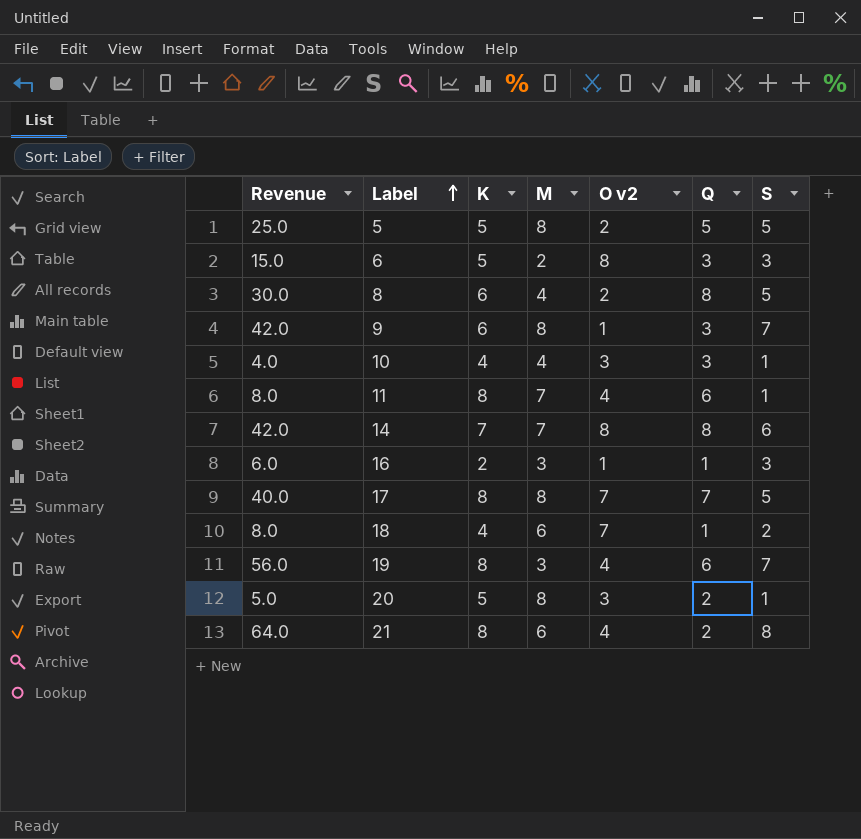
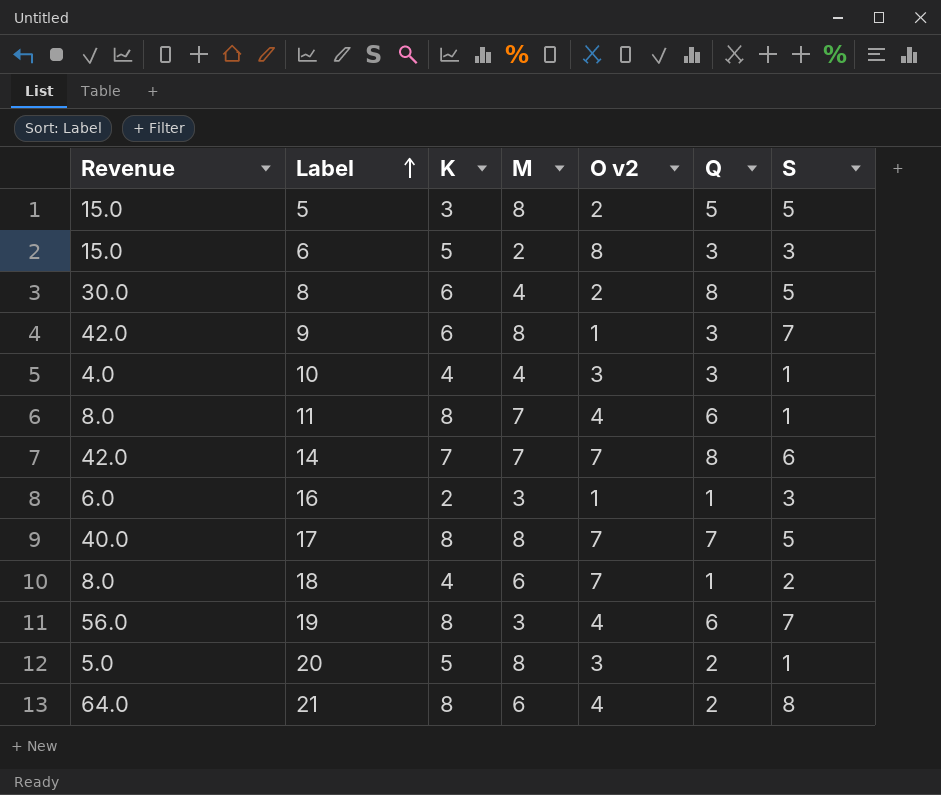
5 | Revenue: 25.0 -> 15.0
5 | K: 5 -> 3
14 | O v2: 8 -> 7

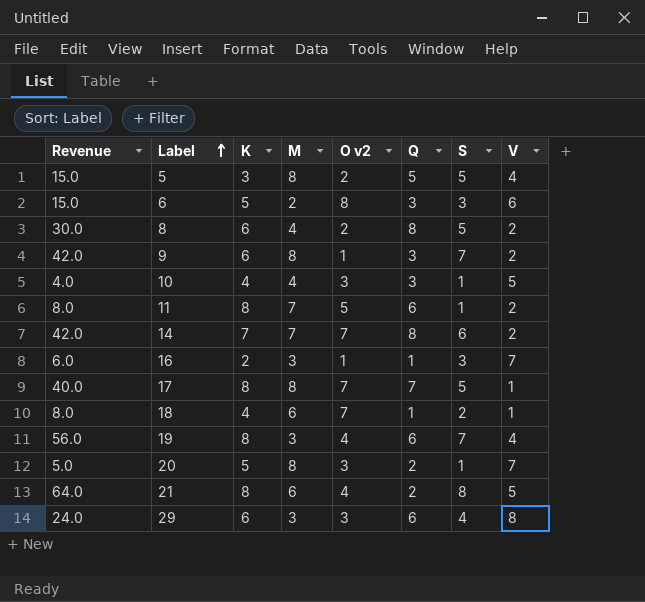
column V | position: none -> 8
11 | O v2: 4 -> 5
row 29: none -> 24.0 | 6 | 3 | 3 | 6 | 4 | 8

